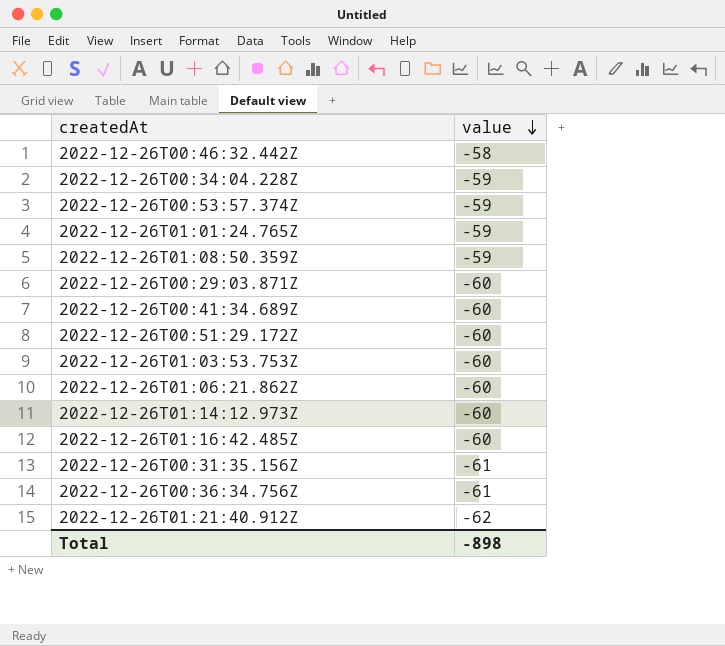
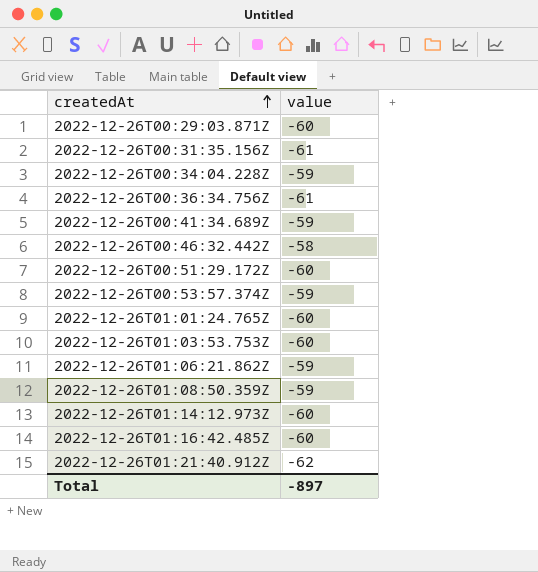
row order: value descending -> createdAt ascending
2022-12-26T00:41:34.689Z | value: -60 -> -59
2022-12-26T01:01:24.765Z | value: -59 -> -60
2022-12-26T01:06:21.862Z | value: -60 -> -59
Total | value: -898 -> -897

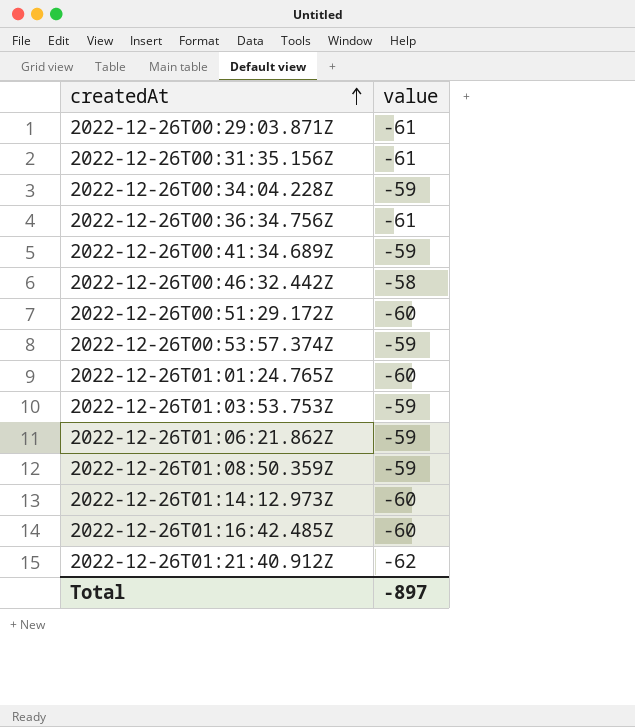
2022-12-26T00:29:03.871Z | value: -60 -> -61
2022-12-26T01:03:53.753Z | value: -60 -> -59

